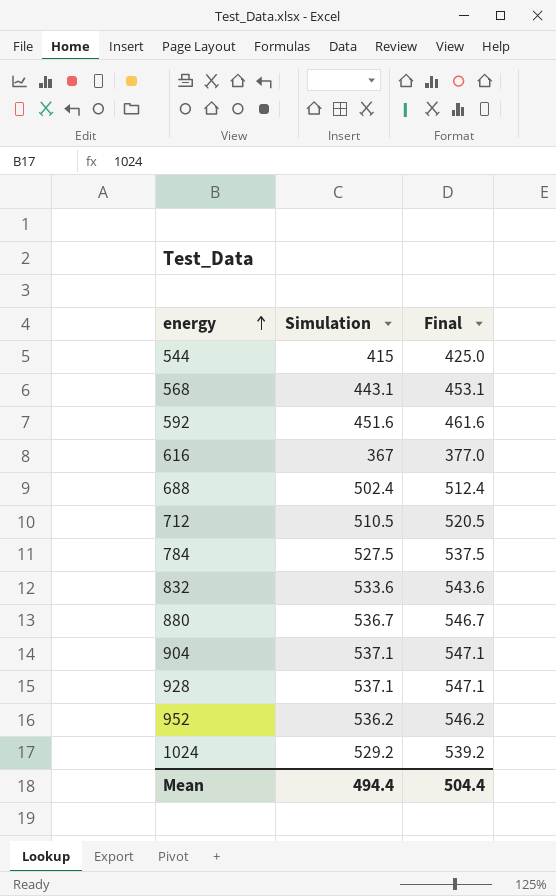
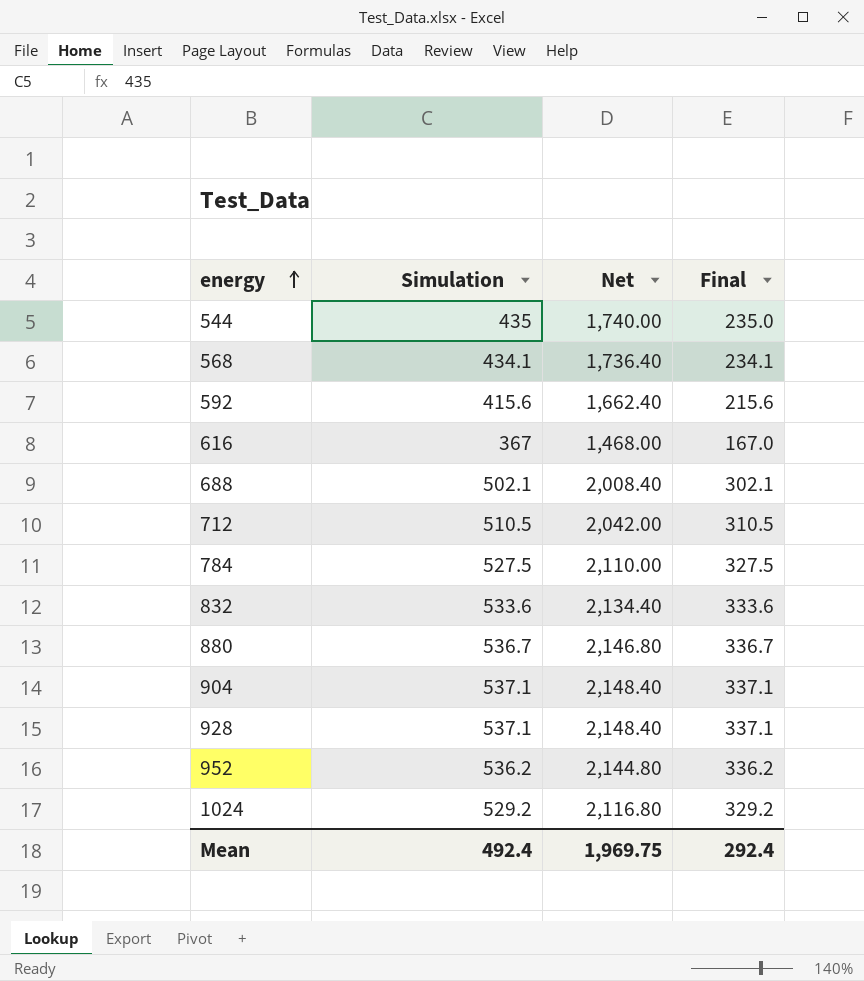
column Net | formula: none -> [Simulation] * 4
column Final | formula: [Simulation] + 10 -> [Simulation] - 200
544 | Simulation: 415 -> 435
568 | Simulation: 443.1 -> 434.1
592 | Simulation: 451.6 -> 415.6
688 | Simulation: 502.4 -> 502.1
Mean | Simulation: 494.4 -> 492.4
Mean | Final: 504.4 -> 292.4

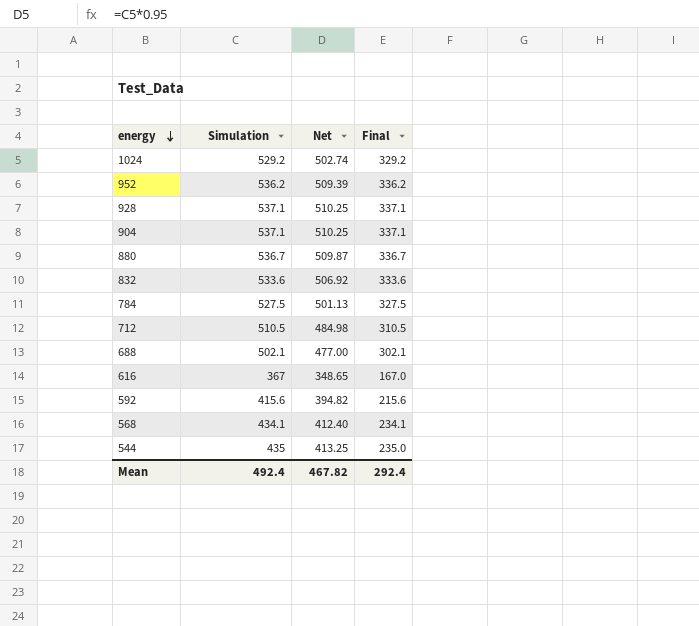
row order: energy ascending -> energy descending
column Net | formula: [Simulation] * 4 -> [Simulation] * 0.95
Mean | Net: 1,969.75 -> 467.82

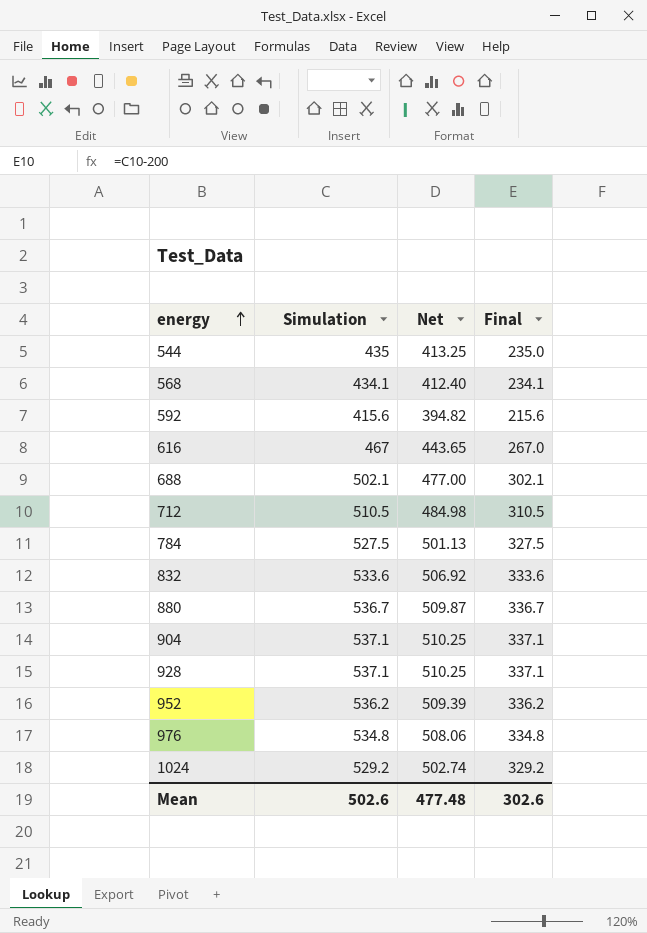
row order: energy descending -> energy ascending
616 | Simulation: 367 -> 467
616 | Net: 348.65 -> 443.65
616 | Final: 167.0 -> 267.0
row 976: none -> 534.8 | 508.06 | 334.8
Mean | Simulation: 492.4 -> 502.6
Mean | Net: 467.82 -> 477.48
Mean | Final: 292.4 -> 302.6

